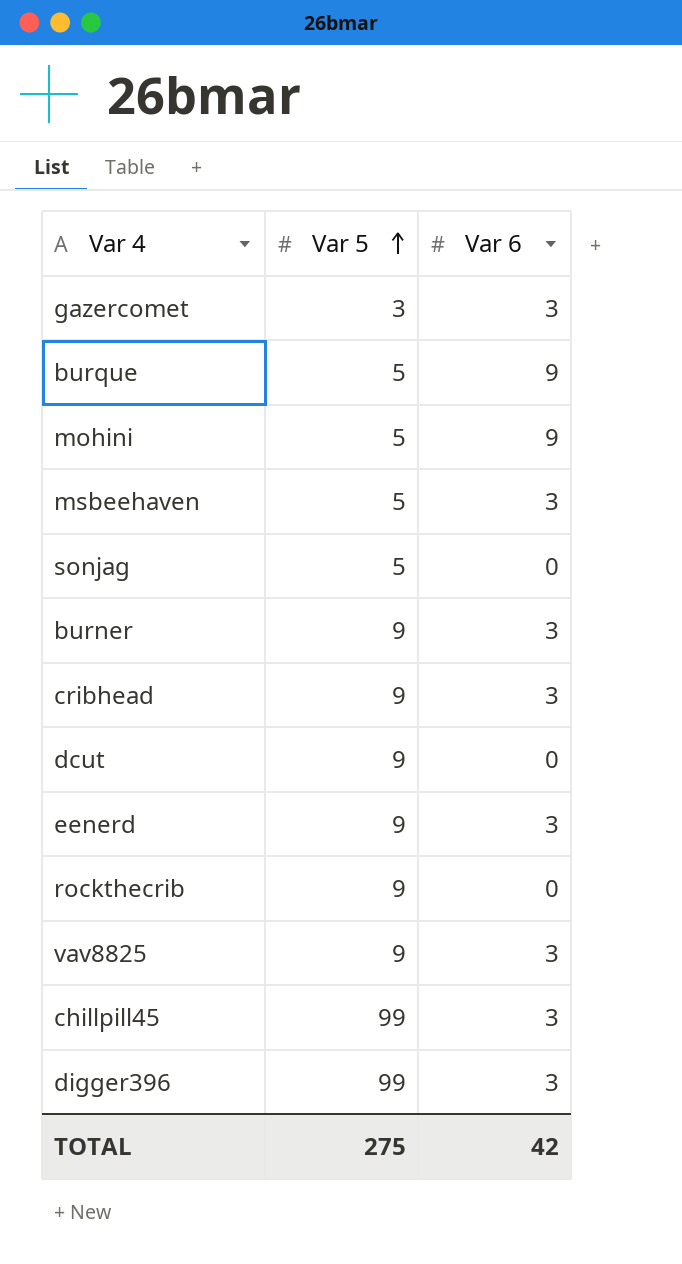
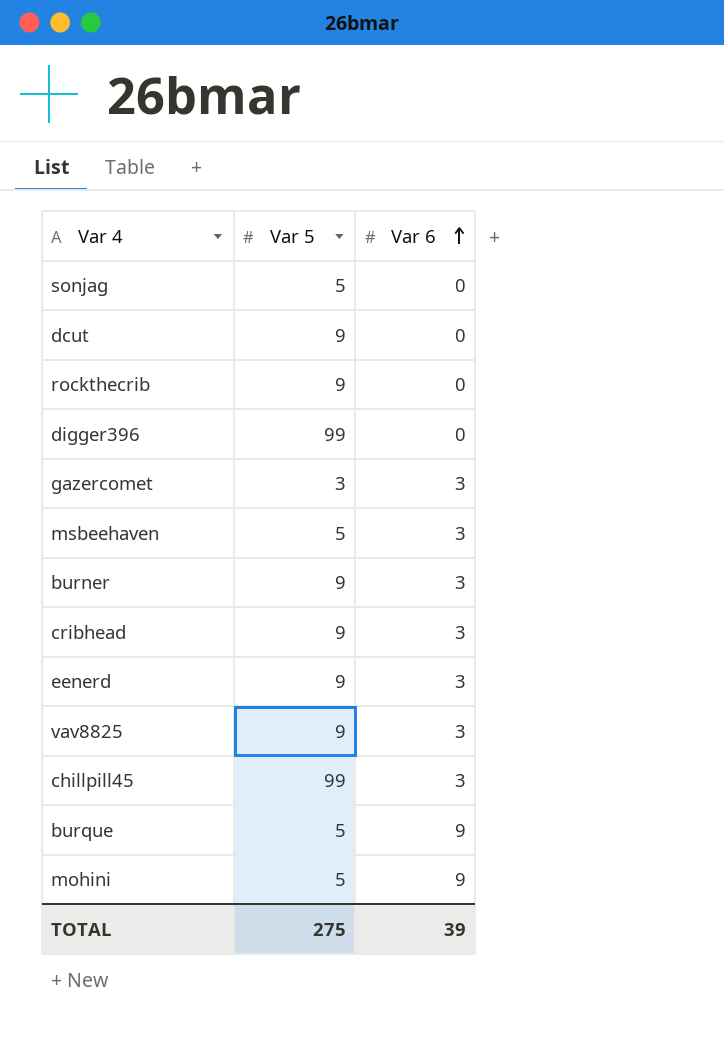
row order: Var 5 ascending -> Var 6 ascending
digger396 | Var 6: 3 -> 0
TOTAL | Var 6: 42 -> 39

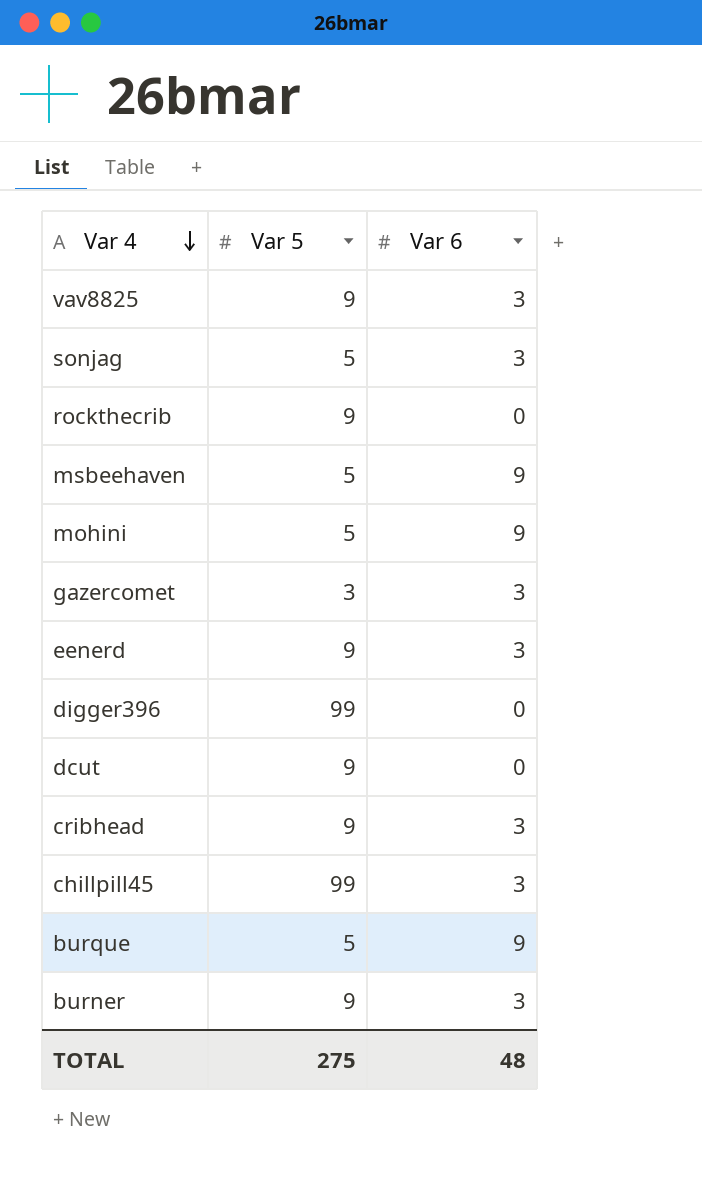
row order: Var 6 ascending -> Var 4 descending
sonjag | Var 6: 0 -> 3
msbeehaven | Var 6: 3 -> 9
TOTAL | Var 6: 39 -> 48

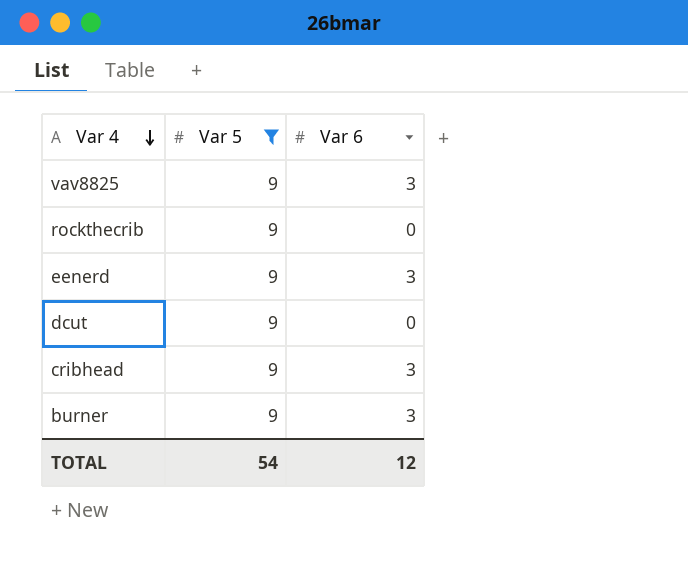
filter: none -> Var 5 = 9
TOTAL | Var 5: 275 -> 54
TOTAL | Var 6: 48 -> 12

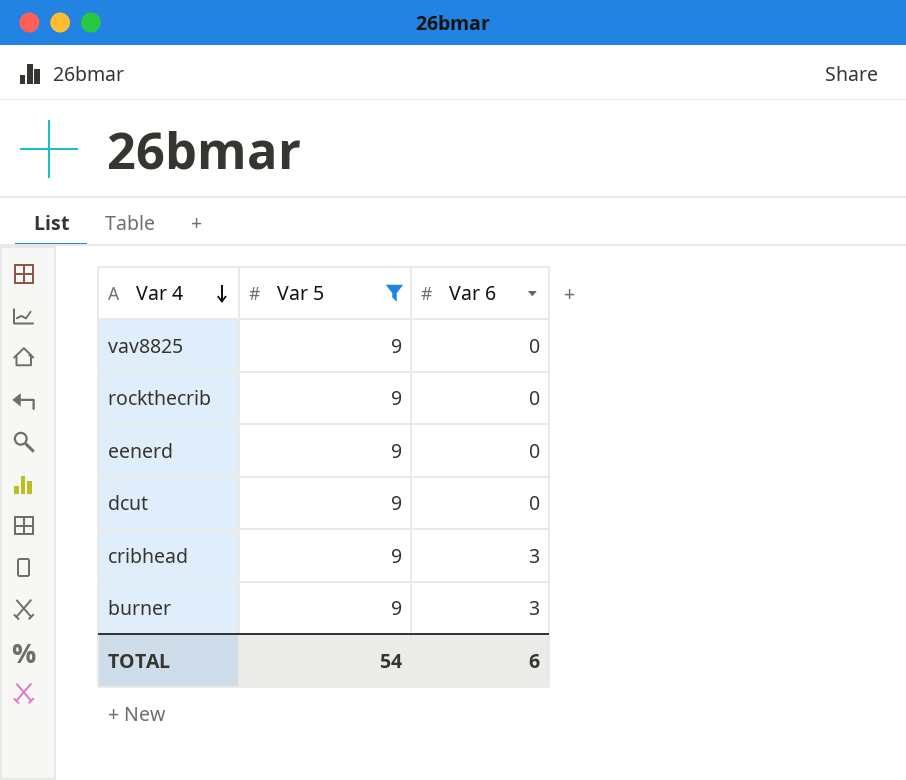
vav8825 | Var 6: 3 -> 0
eenerd | Var 6: 3 -> 0
TOTAL | Var 6: 12 -> 6

